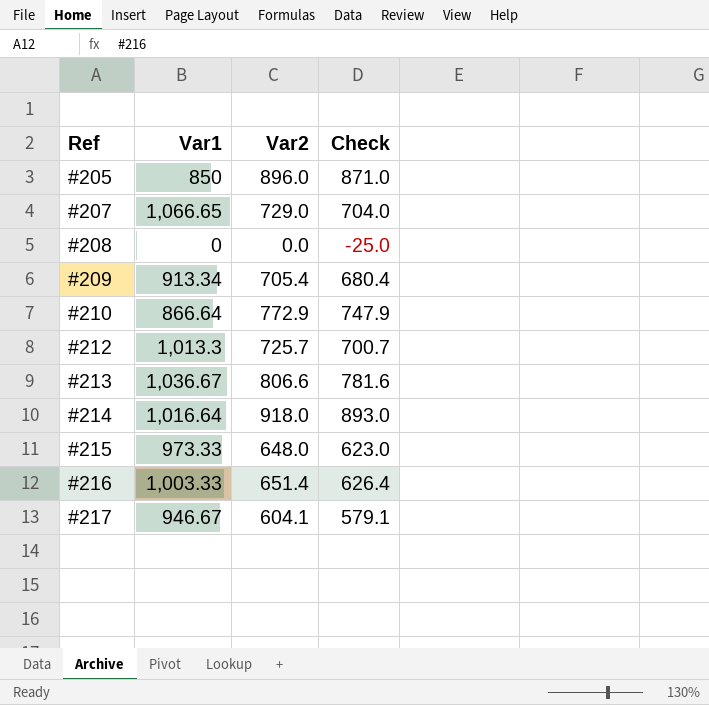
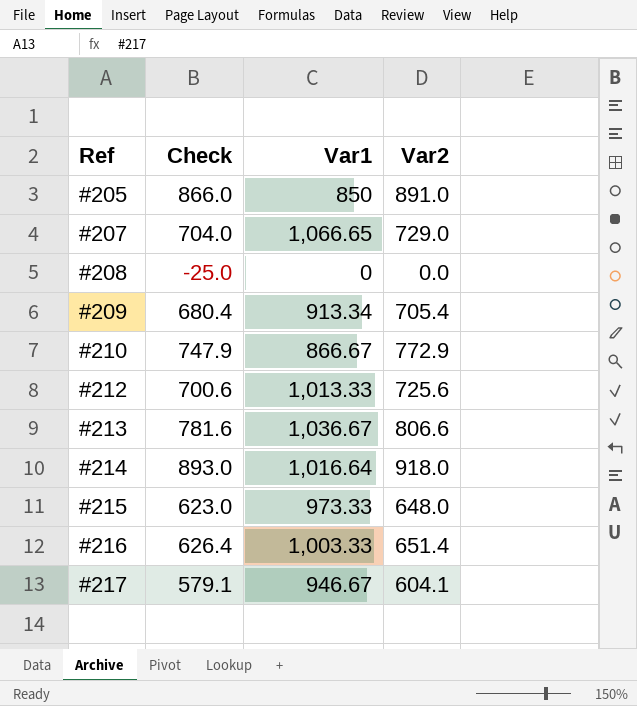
column Check | position: 4 -> 2
#205 | Check: 871.0 -> 866.0
#205 | Var2: 896.0 -> 891.0
#210 | Var1: 866.64 -> 866.67
#212 | Check: 700.7 -> 700.6
#212 | Var1: 1,013.3 -> 1,013.33
#212 | Var2: 725.7 -> 725.6

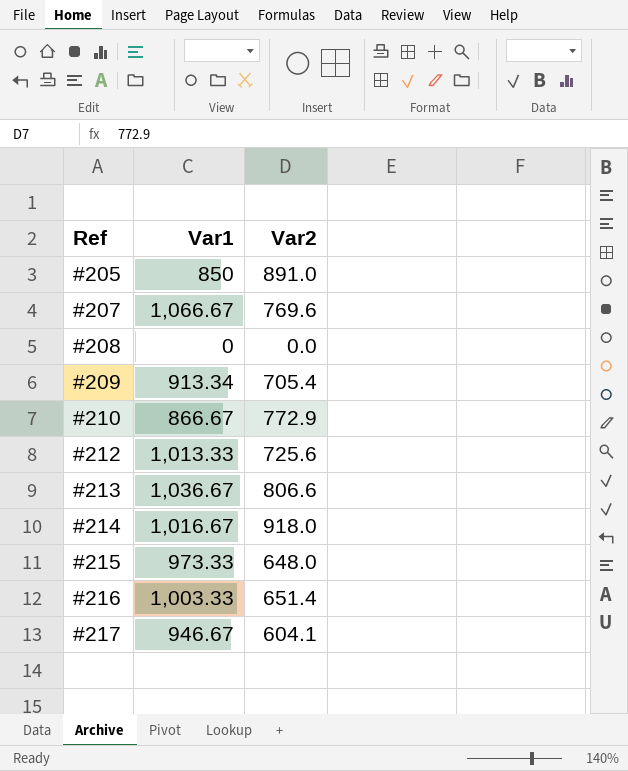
column Check | formula: [Var2] - 25 -> none
#207 | Var1: 1,066.65 -> 1,066.67
#207 | Var2: 729.0 -> 769.6
#214 | Var1: 1,016.64 -> 1,016.67

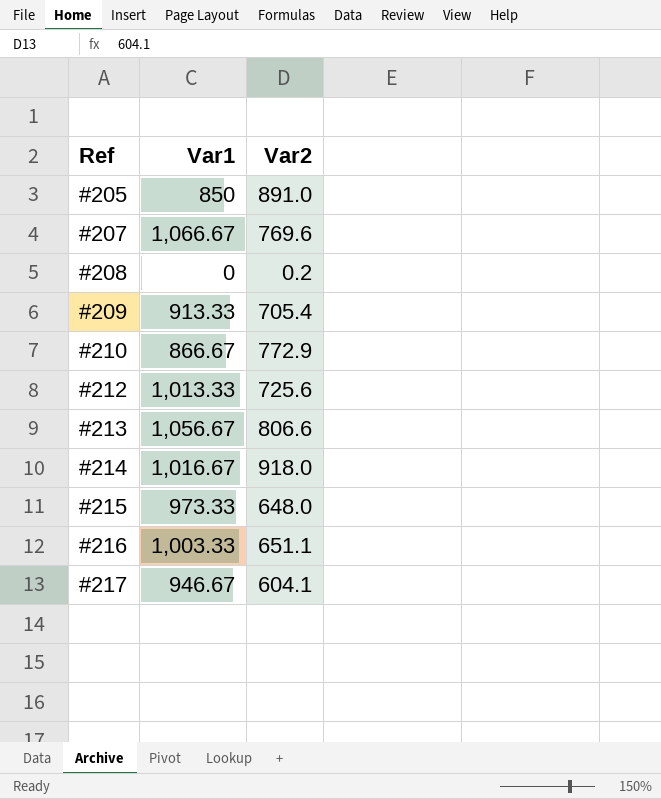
#208 | Var2: 0.0 -> 0.2
#209 | Var1: 913.34 -> 913.33
#213 | Var1: 1,036.67 -> 1,056.67
#216 | Var2: 651.4 -> 651.1

